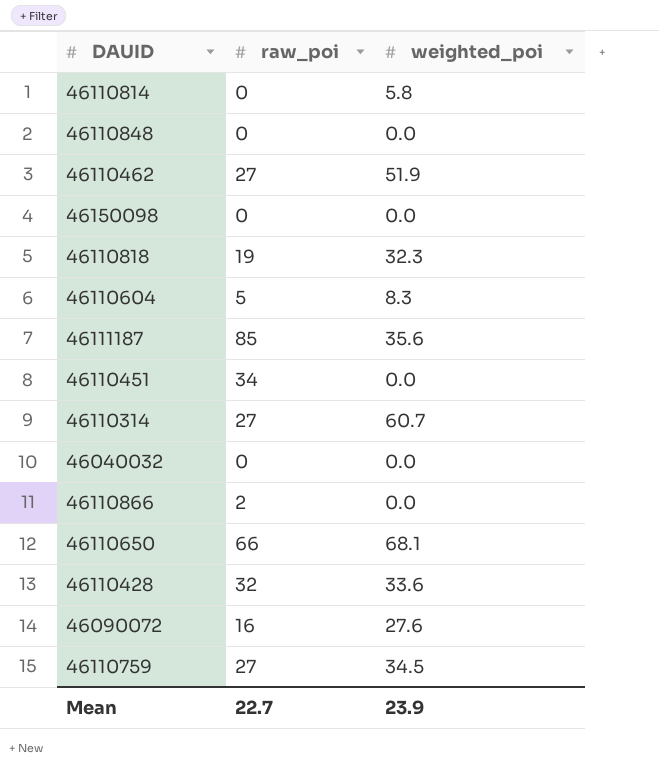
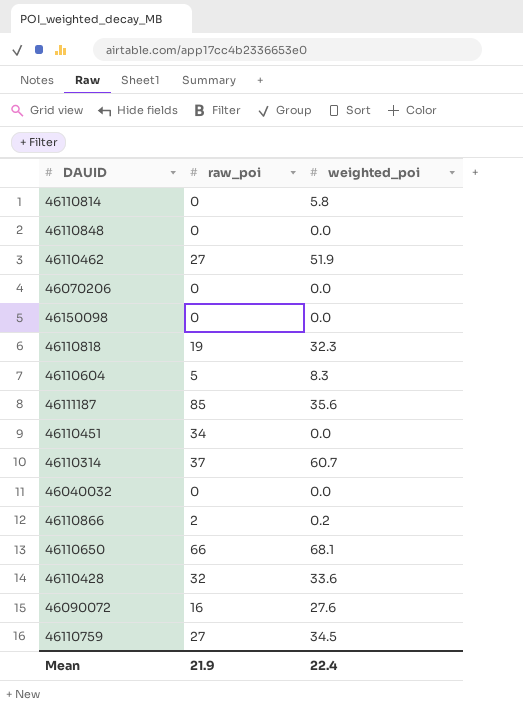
row 46070206: none -> 0 | 0.0
46110314 | raw_poi: 27 -> 37
46110866 | weighted_poi: 0.0 -> 0.2
Mean | raw_poi: 22.7 -> 21.9
Mean | weighted_poi: 23.9 -> 22.4

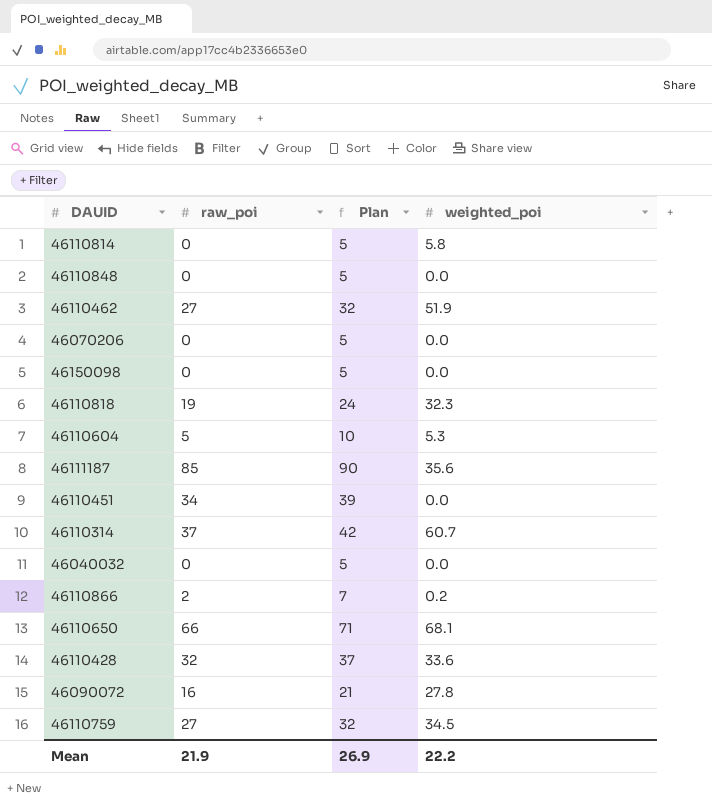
column Plan | formula: none -> [raw_poi] + 5
46110604 | weighted_poi: 8.3 -> 5.3
46090072 | weighted_poi: 27.6 -> 27.8
Mean | weighted_poi: 22.4 -> 22.2

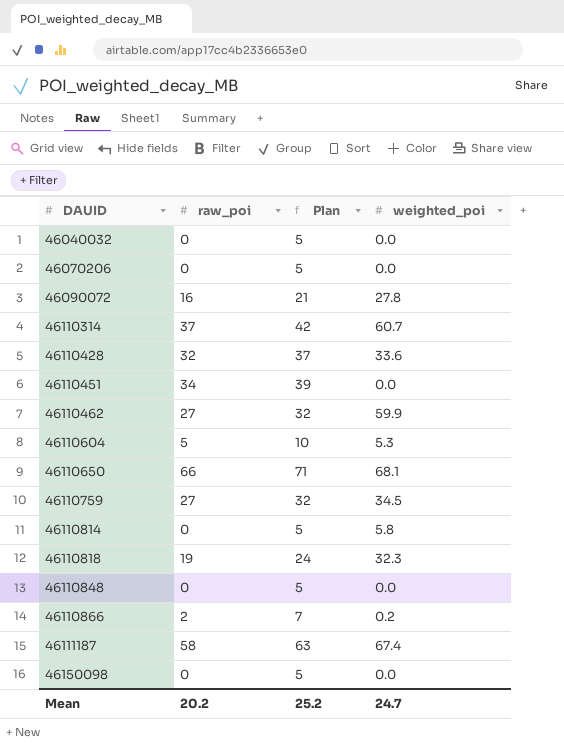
row order: none -> DAUID ascending
46110462 | weighted_poi: 51.9 -> 59.9
46111187 | raw_poi: 85 -> 58
46111187 | Plan: 90 -> 63
46111187 | weighted_poi: 35.6 -> 67.4
Mean | raw_poi: 21.9 -> 20.2
Mean | Plan: 26.9 -> 25.2
Mean | weighted_poi: 22.2 -> 24.7

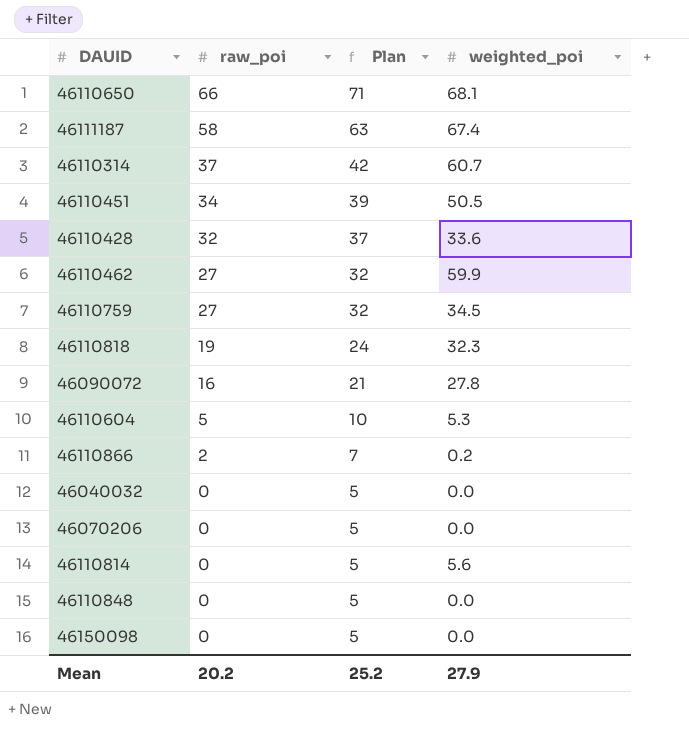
row order: DAUID ascending -> raw_poi descending
46110451 | weighted_poi: 0.0 -> 50.5
46110814 | weighted_poi: 5.8 -> 5.6
Mean | weighted_poi: 24.7 -> 27.9

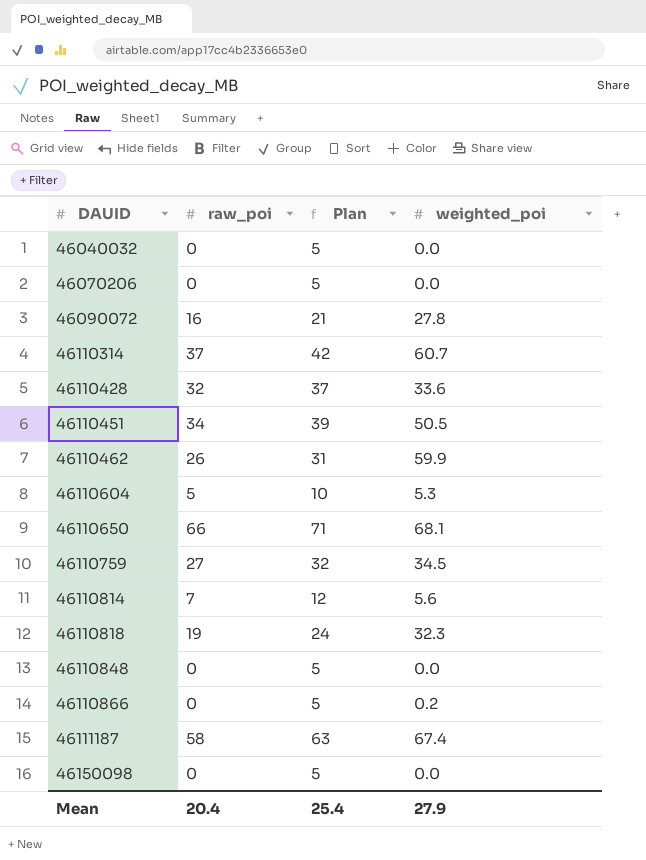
row order: raw_poi descending -> DAUID ascending
46110462 | raw_poi: 27 -> 26
46110462 | Plan: 32 -> 31
46110814 | raw_poi: 0 -> 7
46110814 | Plan: 5 -> 12
46110866 | raw_poi: 2 -> 0
46110866 | Plan: 7 -> 5
Mean | raw_poi: 20.2 -> 20.4
Mean | Plan: 25.2 -> 25.4

